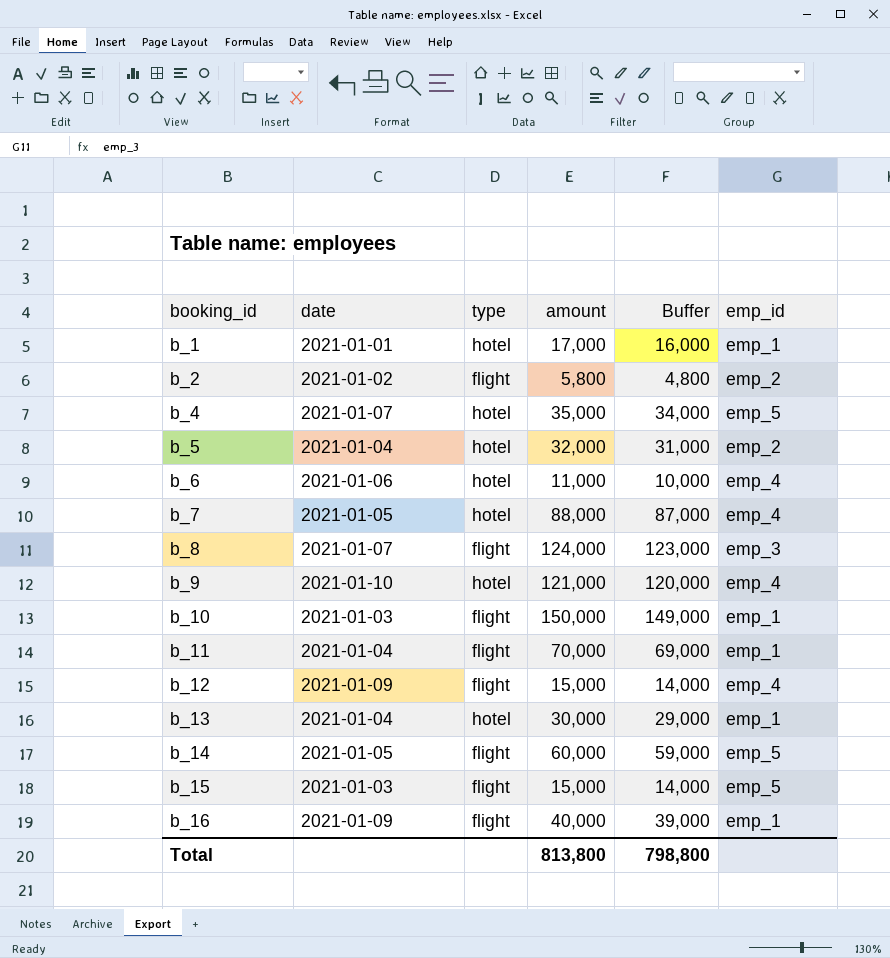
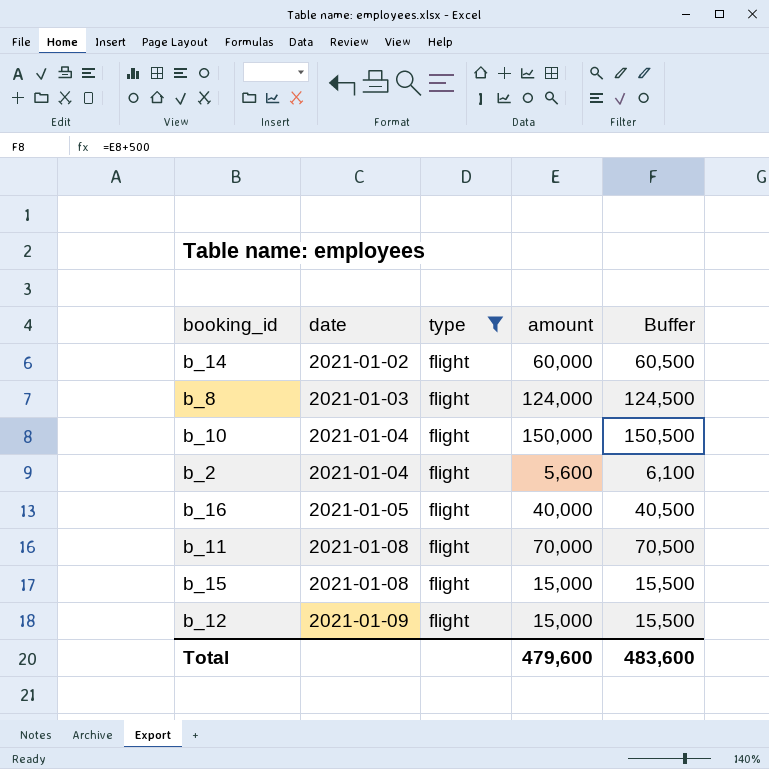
filter: none -> type = flight
row order: booking_id ascending -> date ascending
column emp_id | position: 6 -> none
column Buffer | formula: [amount] - 1000 -> [amount] + 500
b_14 | date: 2021-01-05 -> 2021-01-02
b_8 | date: 2021-01-07 -> 2021-01-03
b_10 | date: 2021-01-03 -> 2021-01-04
b_2 | date: 2021-01-02 -> 2021-01-04
b_2 | amount: 5,800 -> 5,600
b_16 | date: 2021-01-09 -> 2021-01-05
b_11 | date: 2021-01-04 -> 2021-01-08
b_15 | date: 2021-01-03 -> 2021-01-08
Total | amount: 813,800 -> 479,600
Total | Buffer: 798,800 -> 483,600

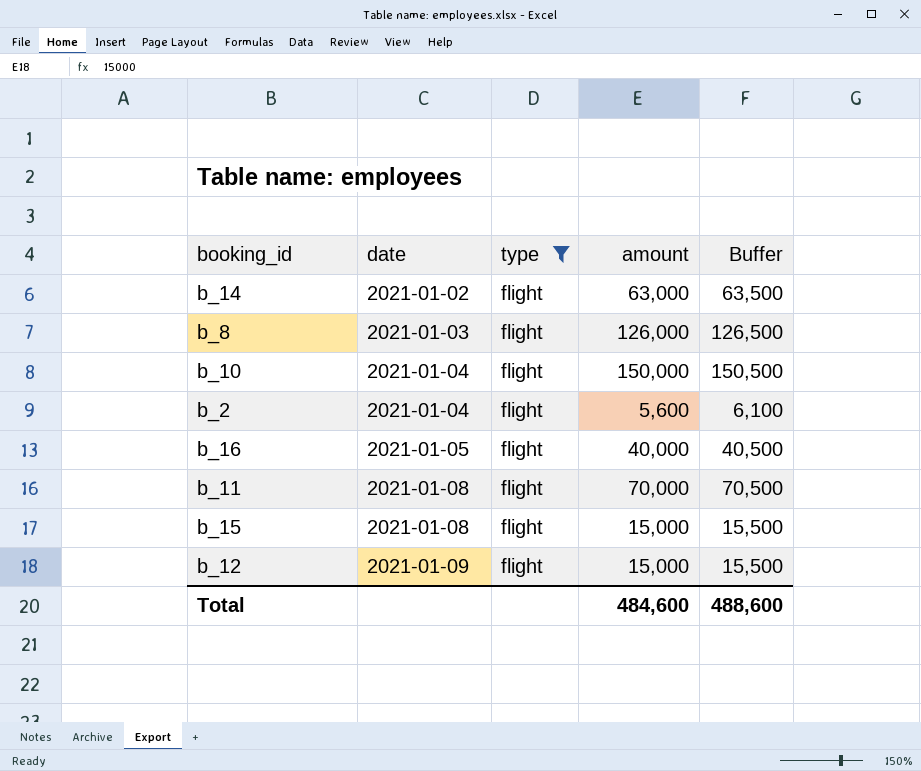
b_14 | amount: 60,000 -> 63,000
b_14 | Buffer: 60,500 -> 63,500
b_8 | amount: 124,000 -> 126,000
b_8 | Buffer: 124,500 -> 126,500
Total | amount: 479,600 -> 484,600
Total | Buffer: 483,600 -> 488,600

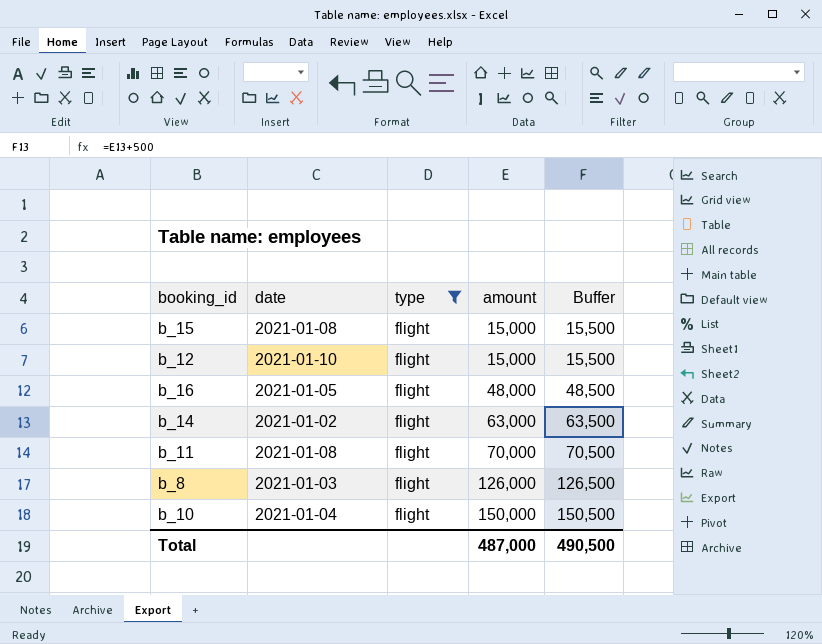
row order: date ascending -> amount ascending
row b_2: 2021-01-04 | flight | 5,600 | 6,100 -> none
b_12 | date: 2021-01-09 -> 2021-01-10
b_16 | amount: 40,000 -> 48,000
b_16 | Buffer: 40,500 -> 48,500
Total | amount: 484,600 -> 487,000
Total | Buffer: 488,600 -> 490,500

